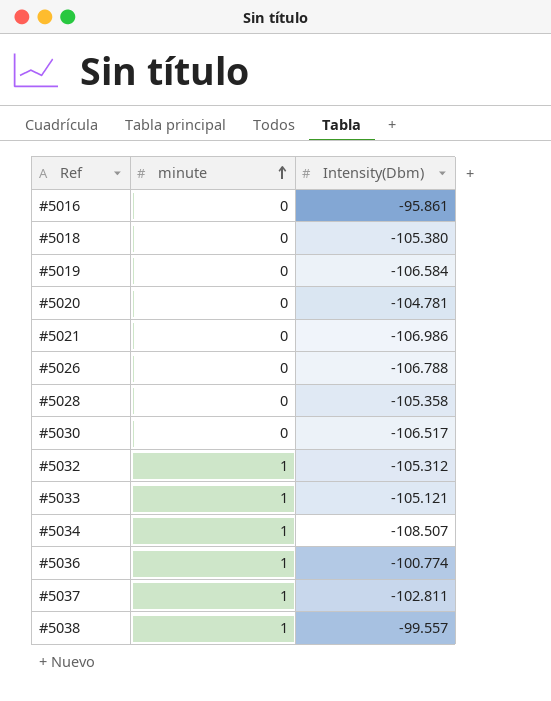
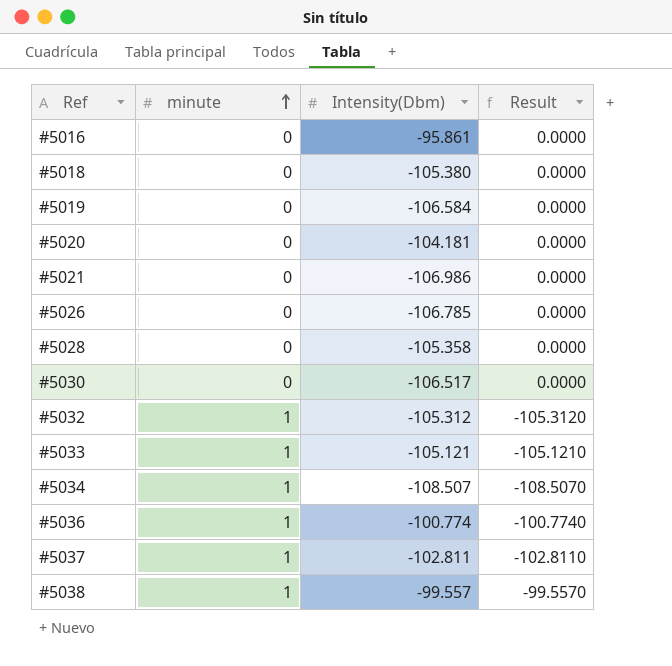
column Result | formula: none -> [minute] * [Intensity(Dbm)]
#5020 | Intensity(Dbm): -104.781 -> -104.181
#5026 | Intensity(Dbm): -106.788 -> -106.785

